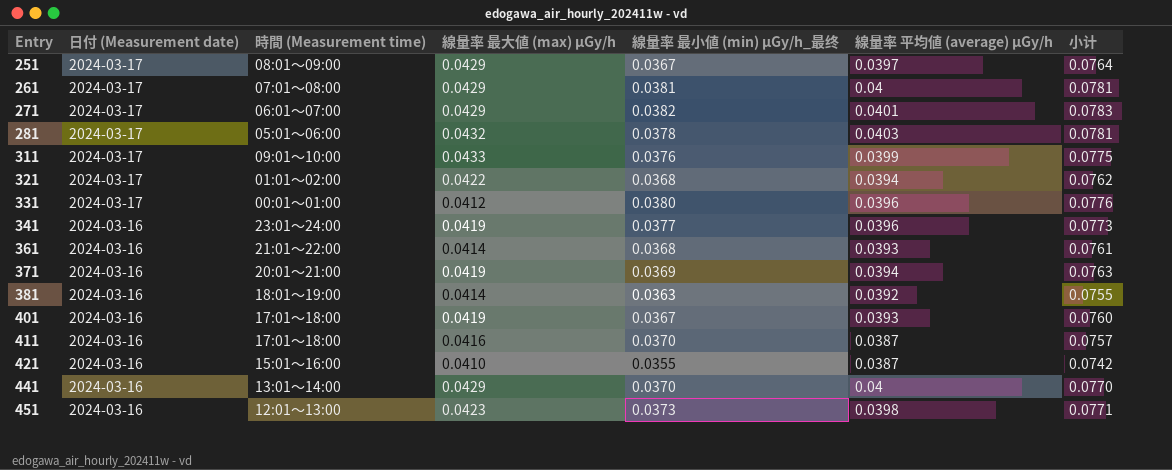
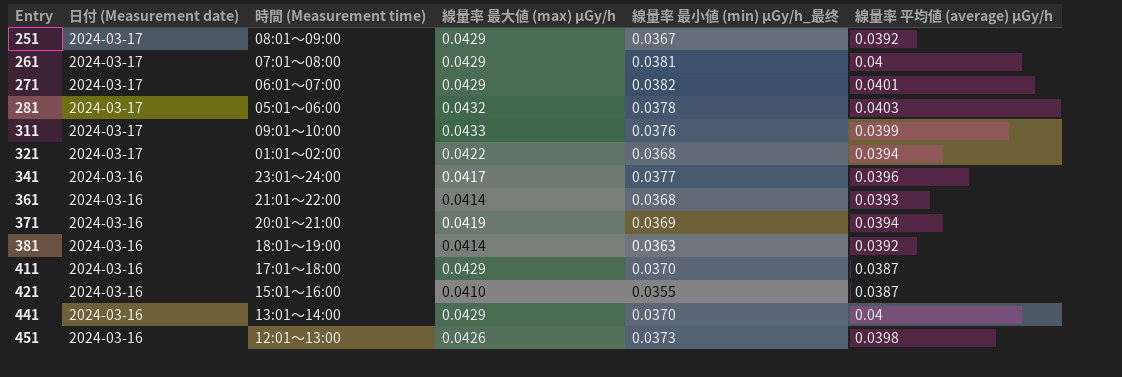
column 小计 | formula: [線量率 最小値 (min) μGy/h_最终] + [線量率 平均値 (average) μGy/h] -> none
row 331: 2024-03-17 | 00:01～01:00 | 0.0412 | 0.0380 | 0.0396 | 0.0776 -> none
row 401: 2024-03-16 | 17:01～18:00 | 0.0419 | 0.0367 | 0.0393 | 0.0760 -> none
251 | 線量率 平均値 (average) μGy/h: 0.0397 -> 0.0392
341 | 線量率 最大値 (max) μGy/h: 0.0419 -> 0.0417
411 | 線量率 最大値 (max) μGy/h: 0.0416 -> 0.0429
451 | 線量率 最大値 (max) μGy/h: 0.0423 -> 0.0426

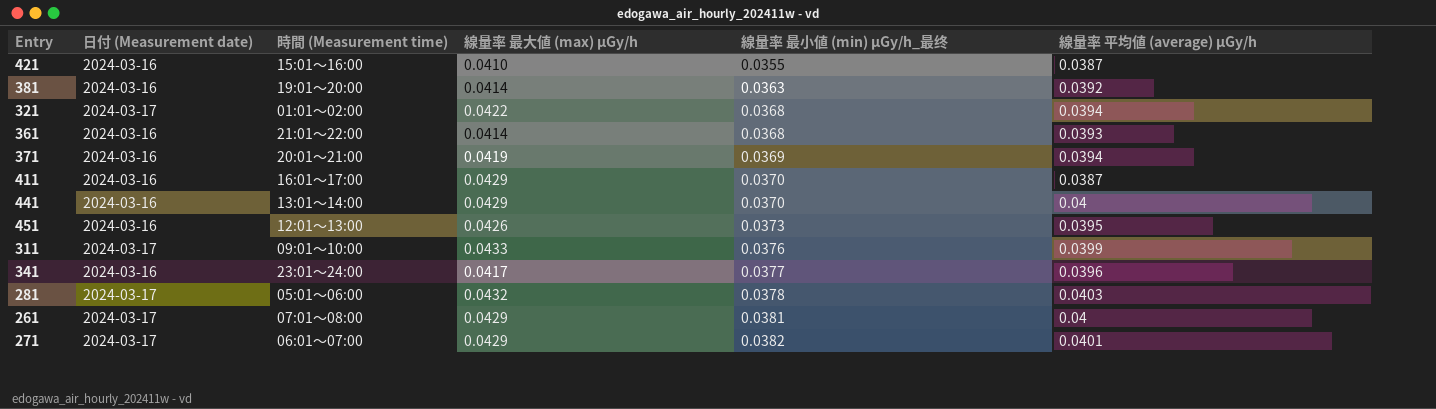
row order: Entry ascending -> 線量率 最小値 (min) μGy/h_最终 ascending
row 251: 2024-03-17 | 08:01～09:00 | 0.0429 | 0.0367 | 0.0392 -> none
381 | 時間 (Measurement time): 18:01～19:00 -> 19:01～20:00
411 | 時間 (Measurement time): 17:01～18:00 -> 16:01～17:00
451 | 線量率 平均値 (average) μGy/h: 0.0398 -> 0.0395

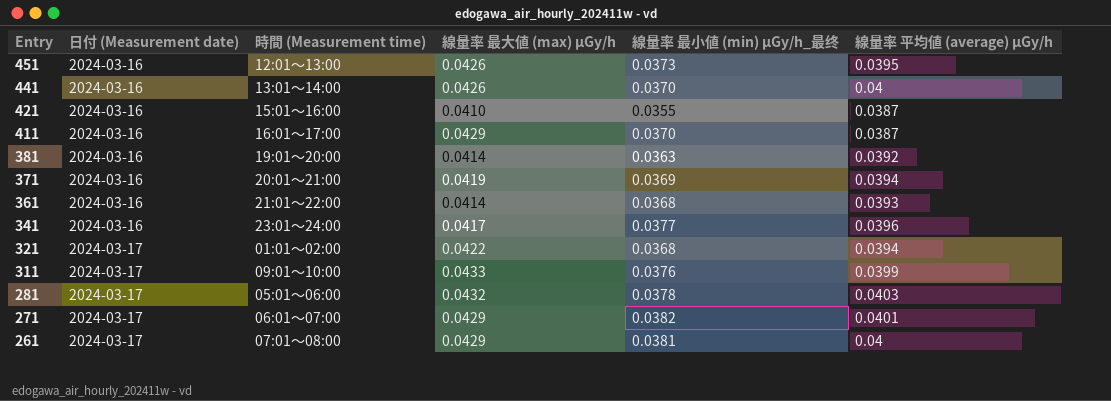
row order: 線量率 最小値 (min) μGy/h_最终 ascending -> Entry descending
441 | 線量率 最大値 (max) μGy/h: 0.0429 -> 0.0426

